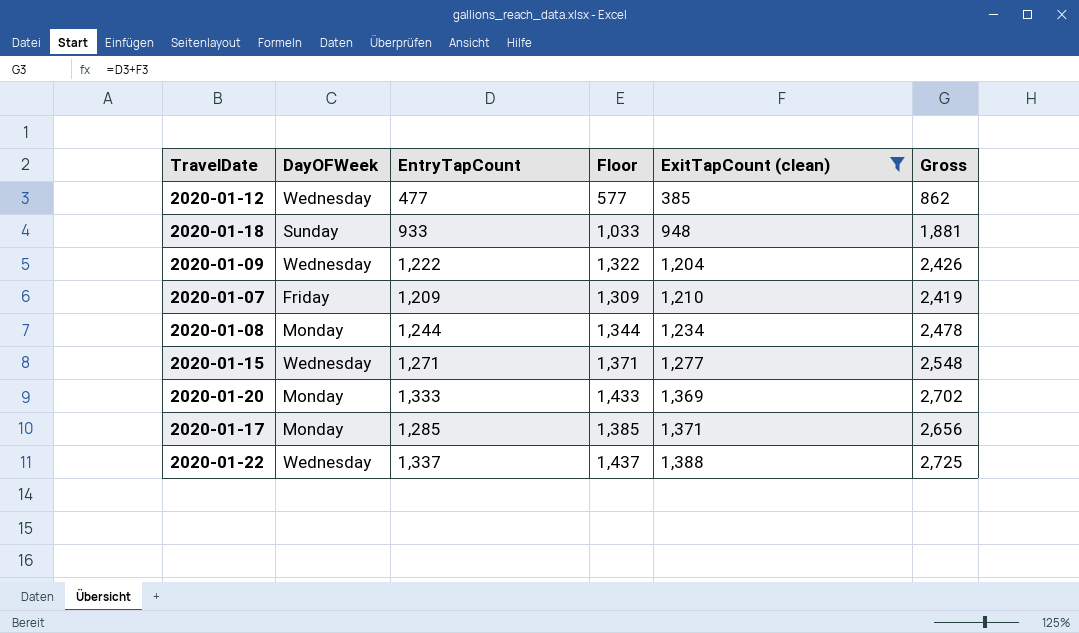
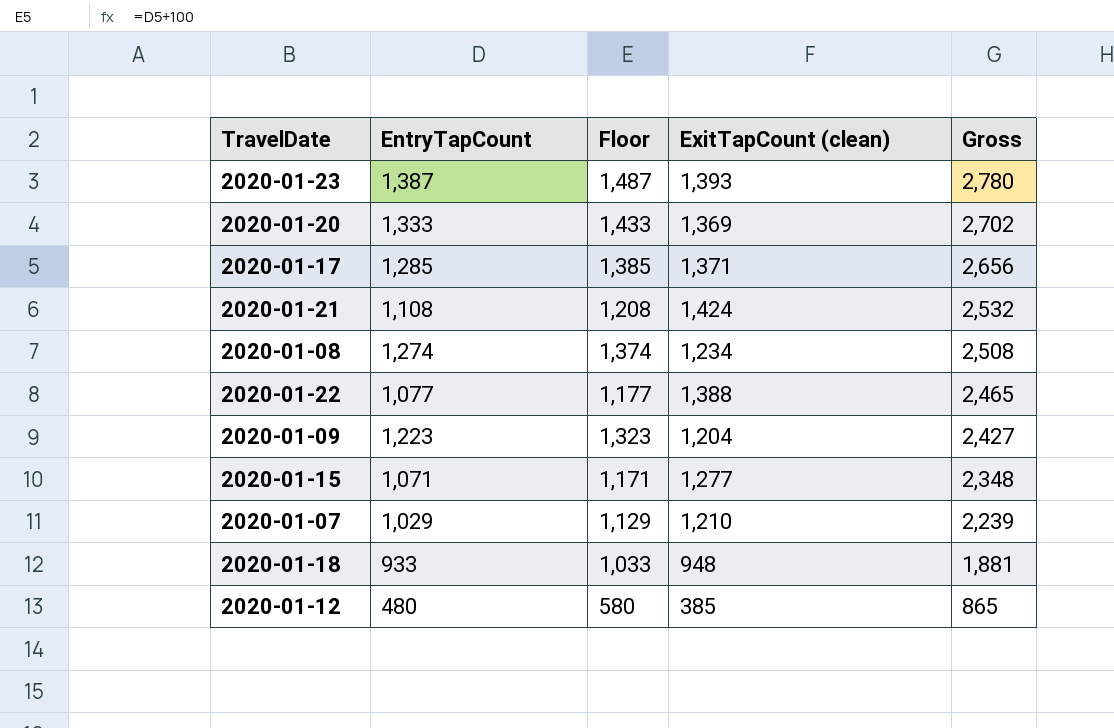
filter: ExitTapCount (clean) <= 1,388 -> none
row order: ExitTapCount (clean) ascending -> Gross descending
column DayOFWeek | position: 2 -> none
2020-01-08 | EntryTapCount: 1,244 -> 1,274
2020-01-08 | Floor: 1,344 -> 1,374
2020-01-08 | Gross: 2,478 -> 2,508
2020-01-22 | EntryTapCount: 1,337 -> 1,077
2020-01-22 | Floor: 1,437 -> 1,177
2020-01-22 | Gross: 2,725 -> 2,465
2020-01-09 | EntryTapCount: 1,222 -> 1,223
2020-01-09 | Floor: 1,322 -> 1,323
2020-01-09 | Gross: 2,426 -> 2,427
2020-01-15 | EntryTapCount: 1,271 -> 1,071
2020-01-15 | Floor: 1,371 -> 1,171
2020-01-15 | Gross: 2,548 -> 2,348
2020-01-07 | EntryTapCount: 1,209 -> 1,029
2020-01-07 | Floor: 1,309 -> 1,129
2020-01-07 | Gross: 2,419 -> 2,239
2020-01-12 | EntryTapCount: 477 -> 480
2020-01-12 | Floor: 577 -> 580
2020-01-12 | Gross: 862 -> 865

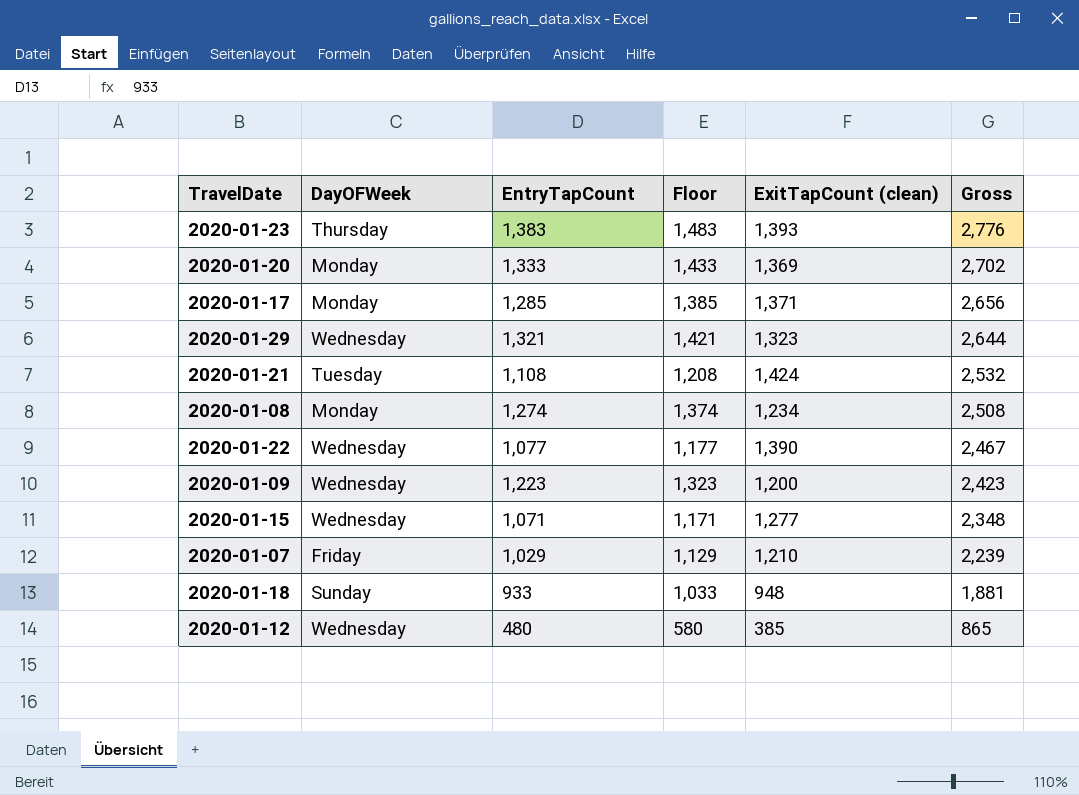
column DayOFWeek | position: none -> 2
2020-01-23 | EntryTapCount: 1,387 -> 1,383
2020-01-23 | Floor: 1,487 -> 1,483
2020-01-23 | Gross: 2,780 -> 2,776
row 2020-01-29: none -> Wednesday | 1,321 | 1,421 | 1,323 | 2,644
2020-01-22 | ExitTapCount (clean): 1,388 -> 1,390
2020-01-22 | Gross: 2,465 -> 2,467
2020-01-09 | ExitTapCount (clean): 1,204 -> 1,200
2020-01-09 | Gross: 2,427 -> 2,423

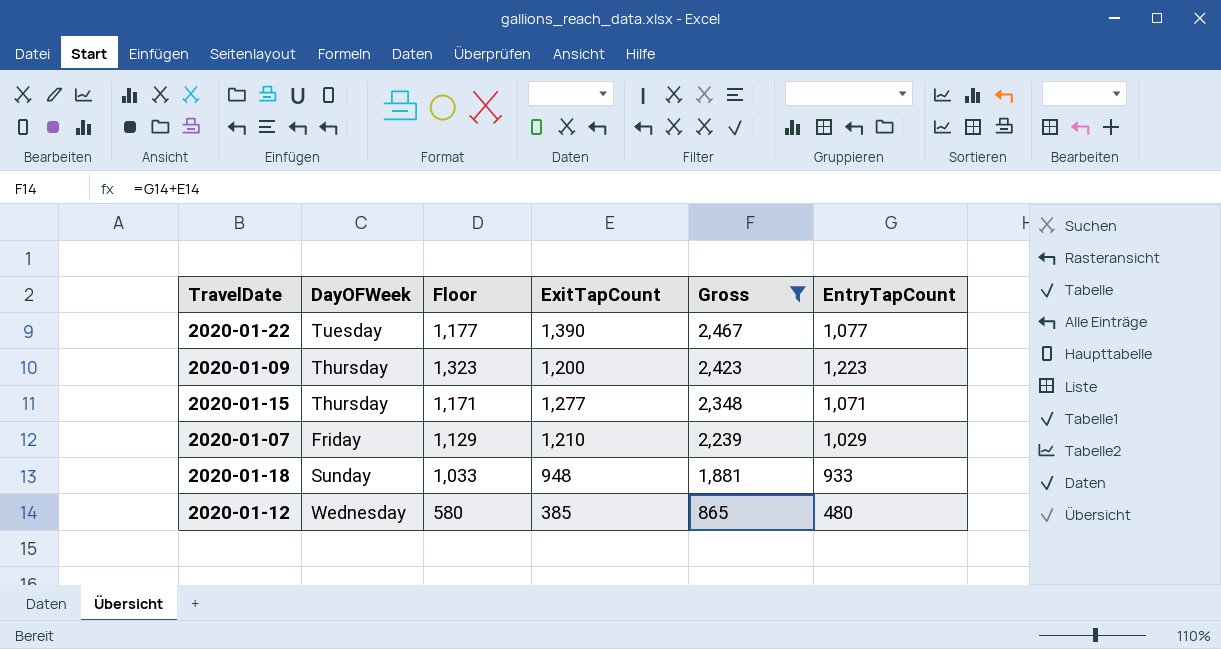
filter: none -> Gross <= 2,467
column name: ExitTapCount (clean) -> ExitTapCount
column EntryTapCount | position: 3 -> 6
2020-01-22 | DayOFWeek: Wednesday -> Tuesday
2020-01-09 | DayOFWeek: Wednesday -> Thursday
2020-01-15 | DayOFWeek: Wednesday -> Thursday

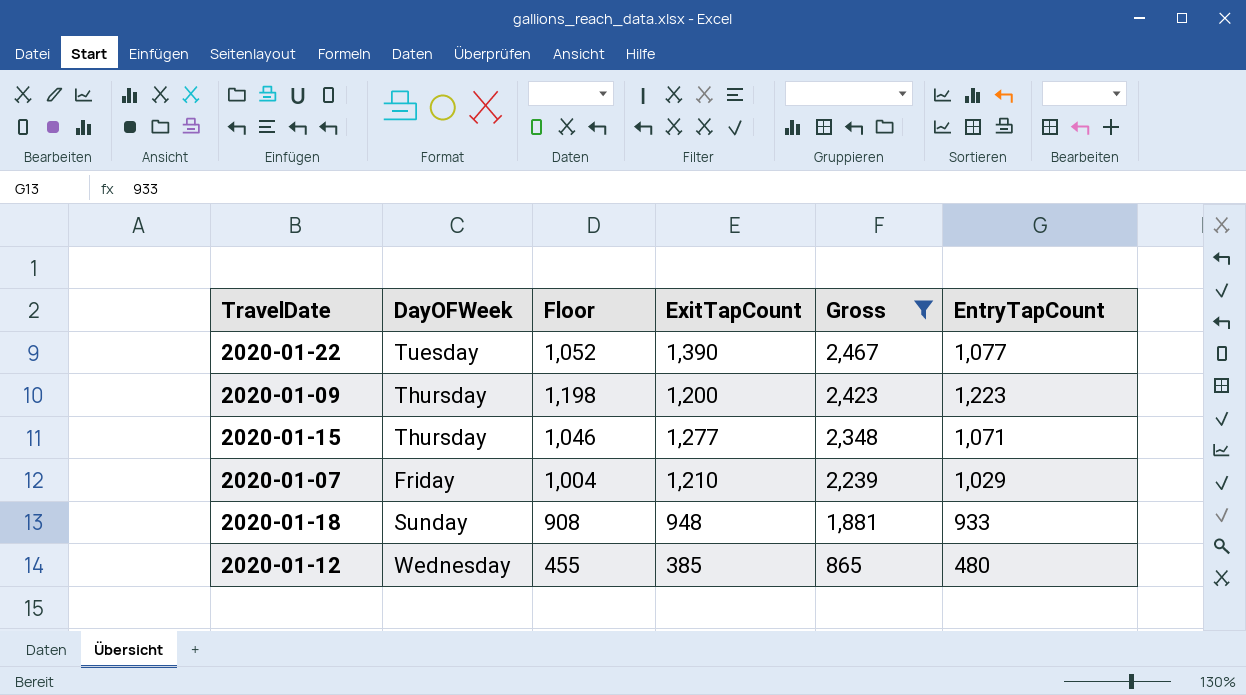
column Floor | formula: [EntryTapCount] + 100 -> [EntryTapCount] - 25

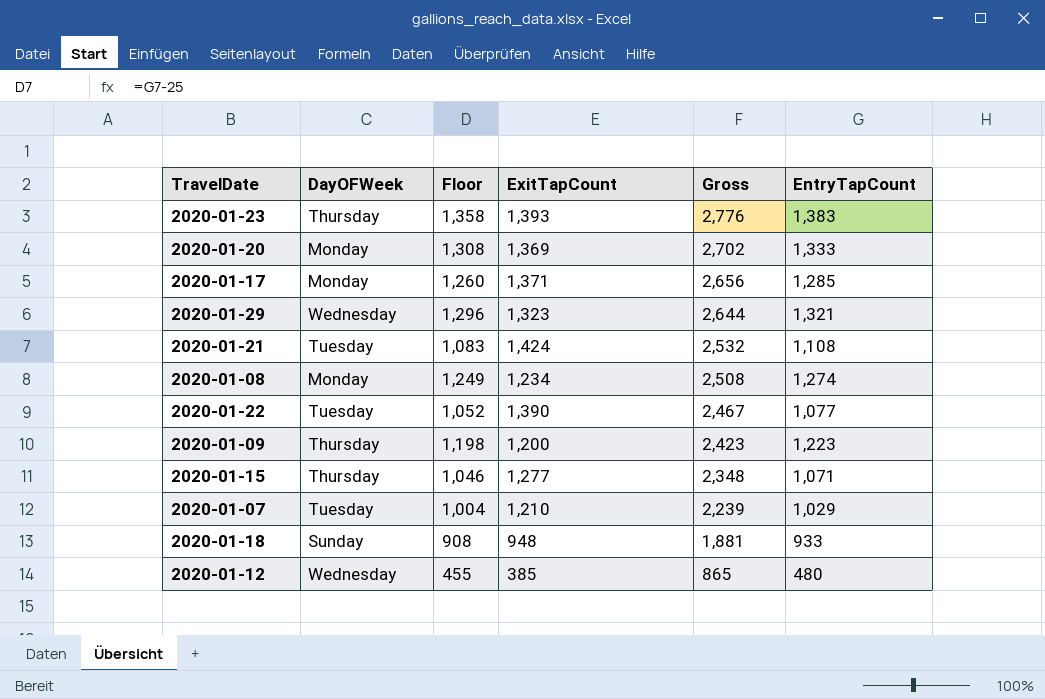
filter: Gross <= 2,467 -> none
2020-01-07 | DayOFWeek: Friday -> Tuesday

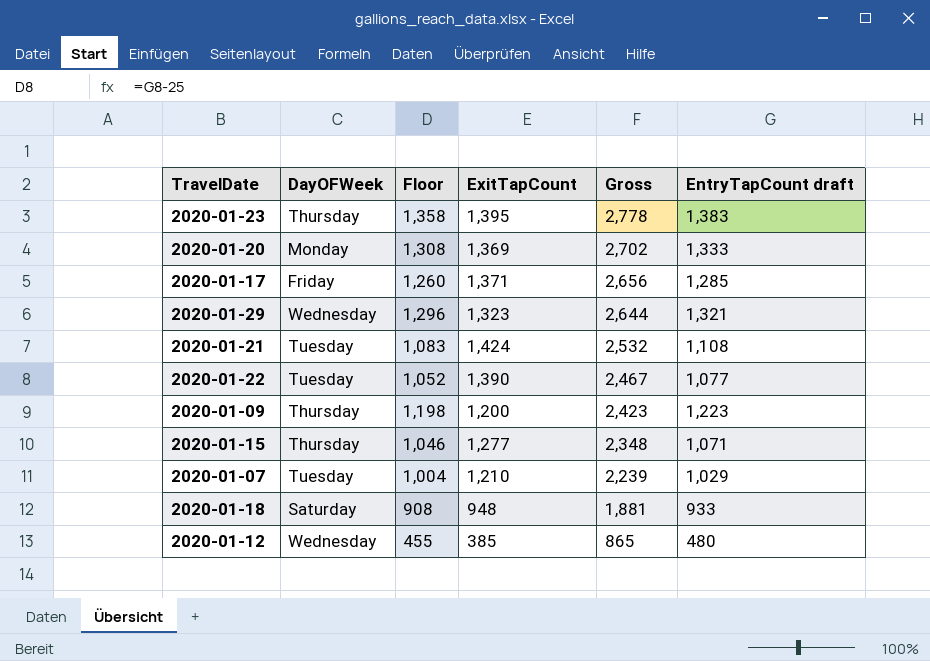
column name: EntryTapCount -> EntryTapCount draft
row 2020-01-08: Monday | 1,249 | 1,234 | 2,508 | 1,274 -> none
2020-01-23 | ExitTapCount: 1,393 -> 1,395
2020-01-23 | Gross: 2,776 -> 2,778
2020-01-17 | DayOFWeek: Monday -> Friday
2020-01-18 | DayOFWeek: Sunday -> Saturday

